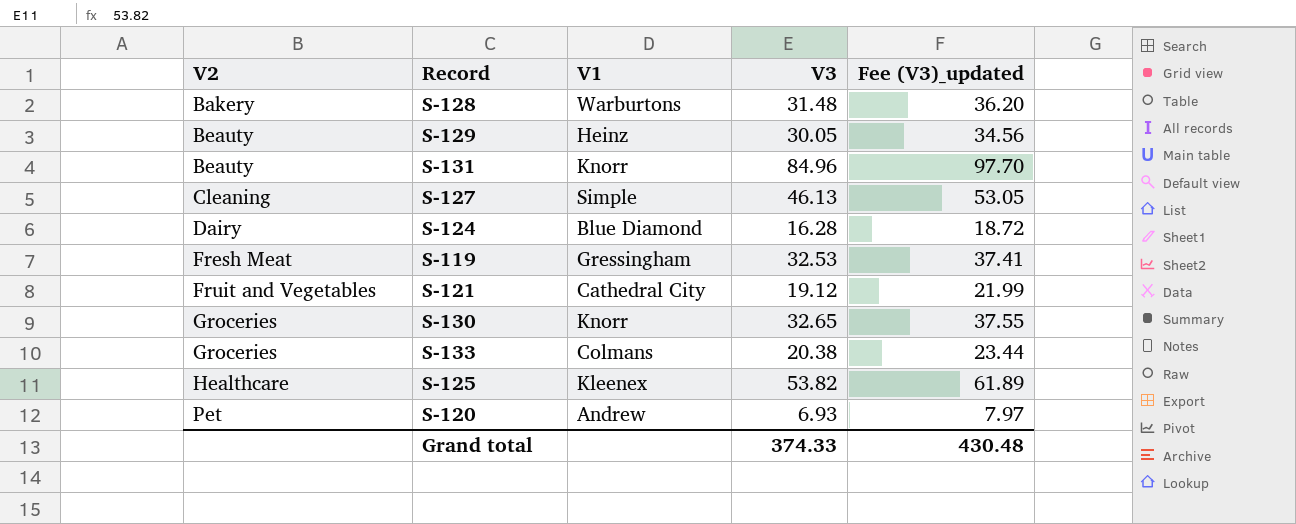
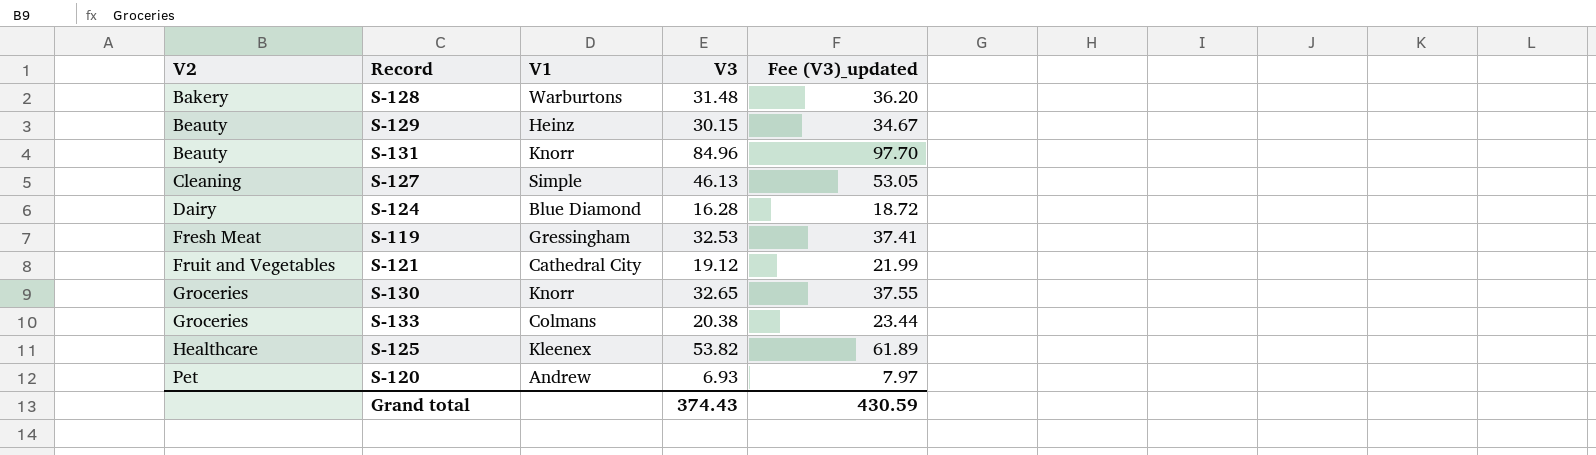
S-129 | V3: 30.05 -> 30.15
S-129 | Fee (V3)_updated: 34.56 -> 34.67
Grand total | V3: 374.33 -> 374.43
Grand total | Fee (V3)_updated: 430.48 -> 430.59

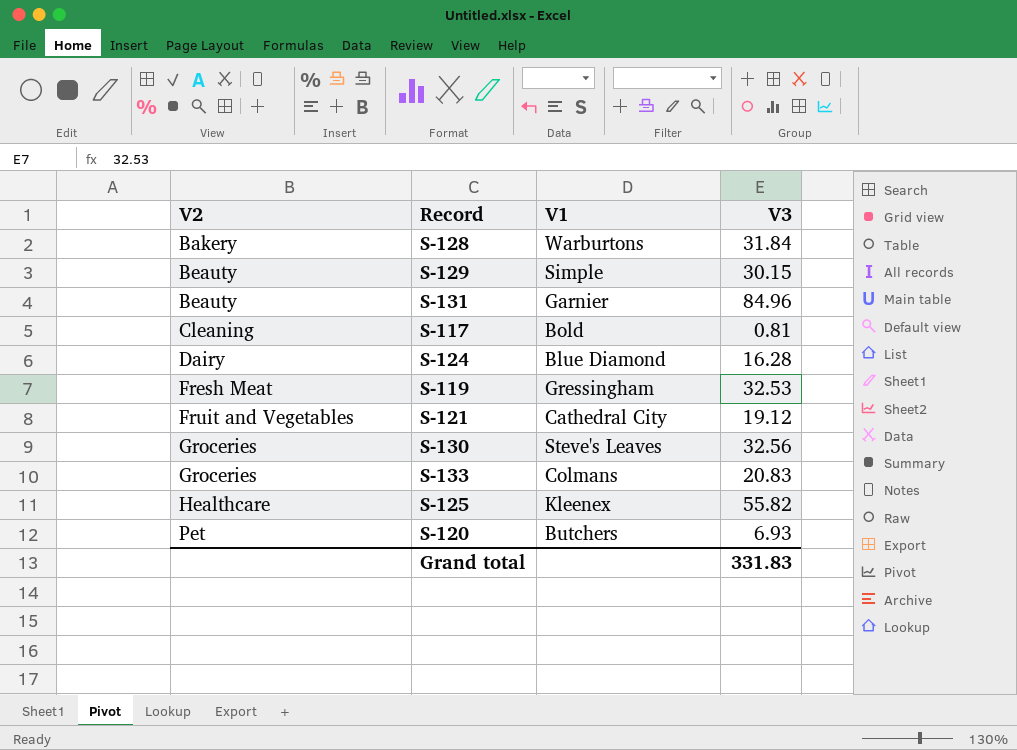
column Fee (V3)_updated | formula: [V3] * 1.15 -> none
row S-127: Cleaning | Simple | 46.13 | 53.05 -> none
S-128 | V3: 31.48 -> 31.84
S-129 | V1: Heinz -> Simple
S-131 | V1: Knorr -> Garnier
row S-117: none -> Cleaning | Bold | 0.81
S-130 | V1: Knorr -> Steve's Leaves
S-130 | V3: 32.65 -> 32.56
S-133 | V3: 20.38 -> 20.83
S-125 | V3: 53.82 -> 55.82
S-120 | V1: Andrew -> Butchers
Grand total | V3: 374.43 -> 331.83

